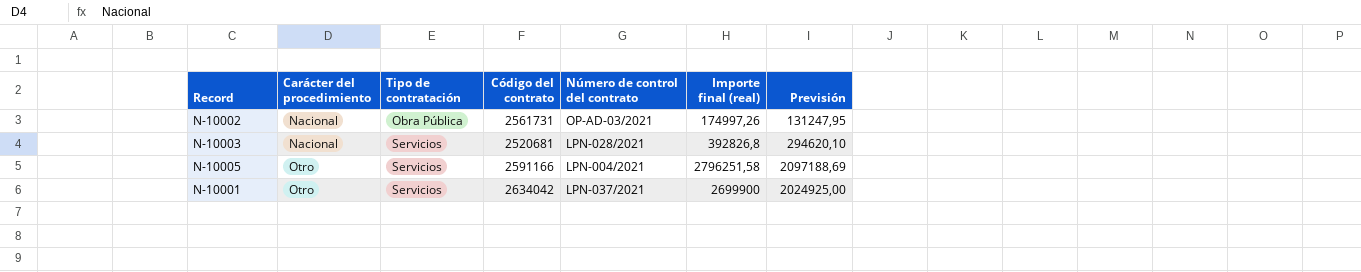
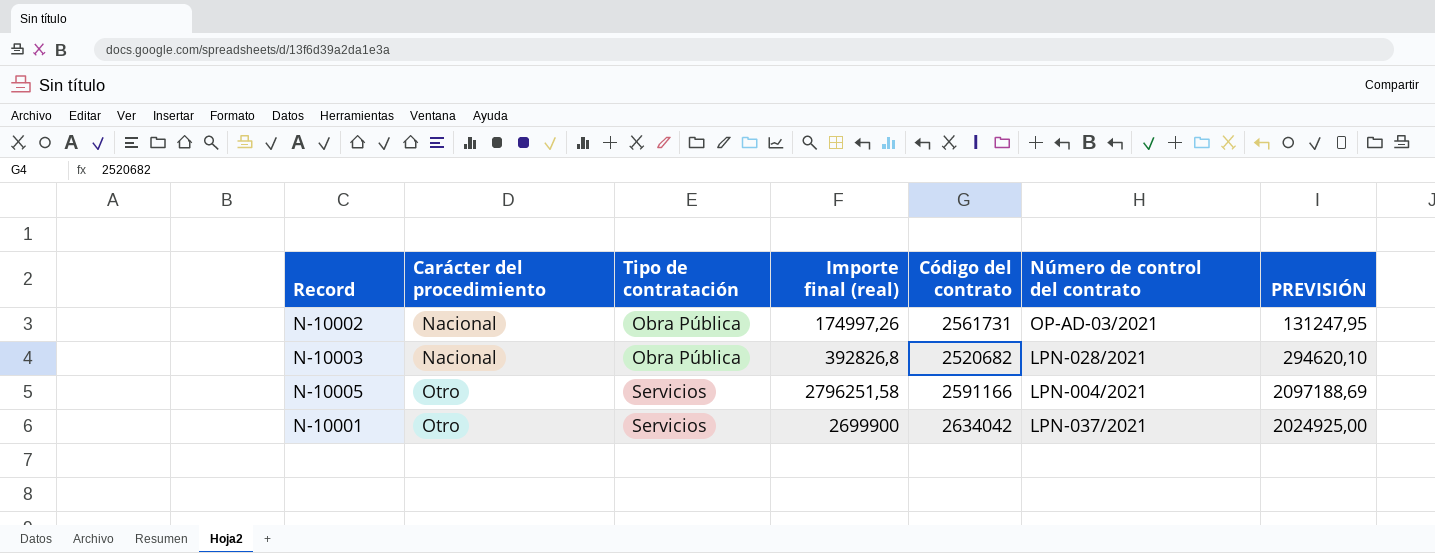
column Importe final (real) | position: 6 -> 4
column name: Previsión -> PREVISIÓN
N-10003 | Tipo de contratación: Servicios -> Obra Pública
N-10003 | Código del contrato: 2520681 -> 2520682

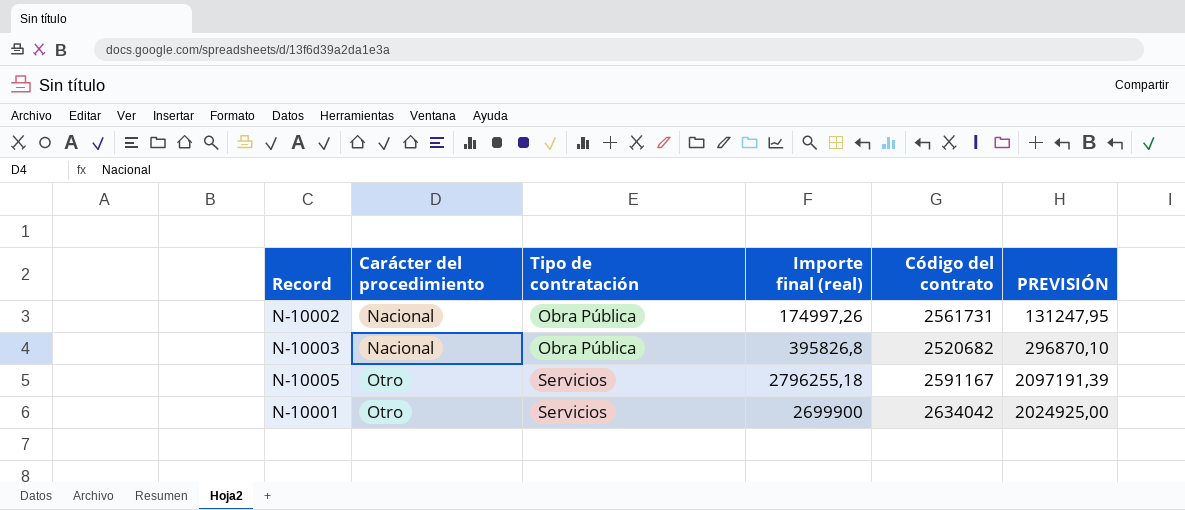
column Número de control del contrato | position: 6 -> none
N-10003 | Importe final (real): 392826,8 -> 395826,8
N-10003 | PREVISIÓN: 294620,10 -> 296870,10
N-10005 | Importe final (real): 2796251,58 -> 2796255,18
N-10005 | Código del contrato: 2591166 -> 2591167
N-10005 | PREVISIÓN: 2097188,69 -> 2097191,39

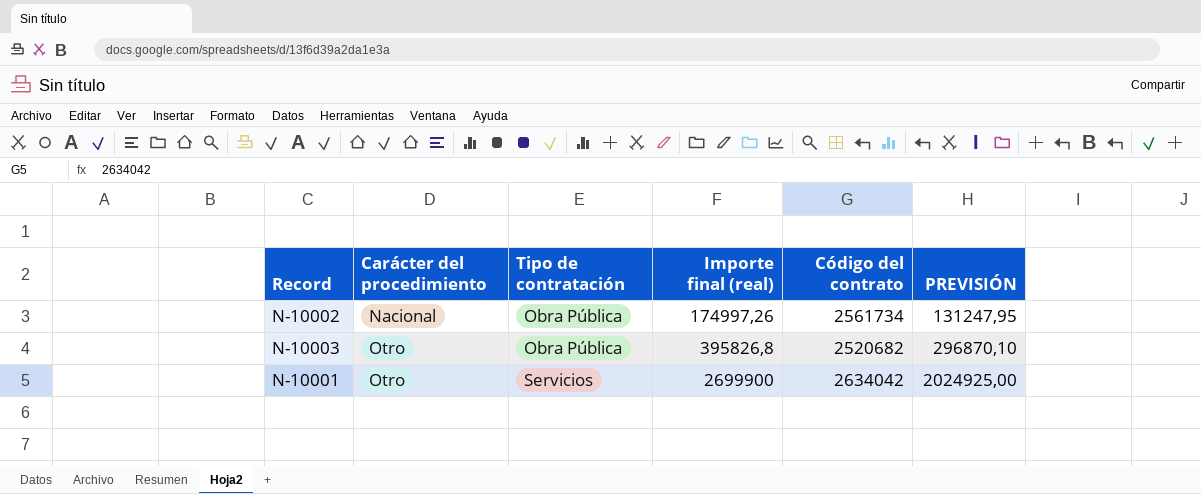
row N-10005: Otro | Servicios | 2796255,18 | 2591167 | 2097191,39 -> none
N-10002 | Código del contrato: 2561731 -> 2561734
N-10003 | Carácter del procedimiento: Nacional -> Otro

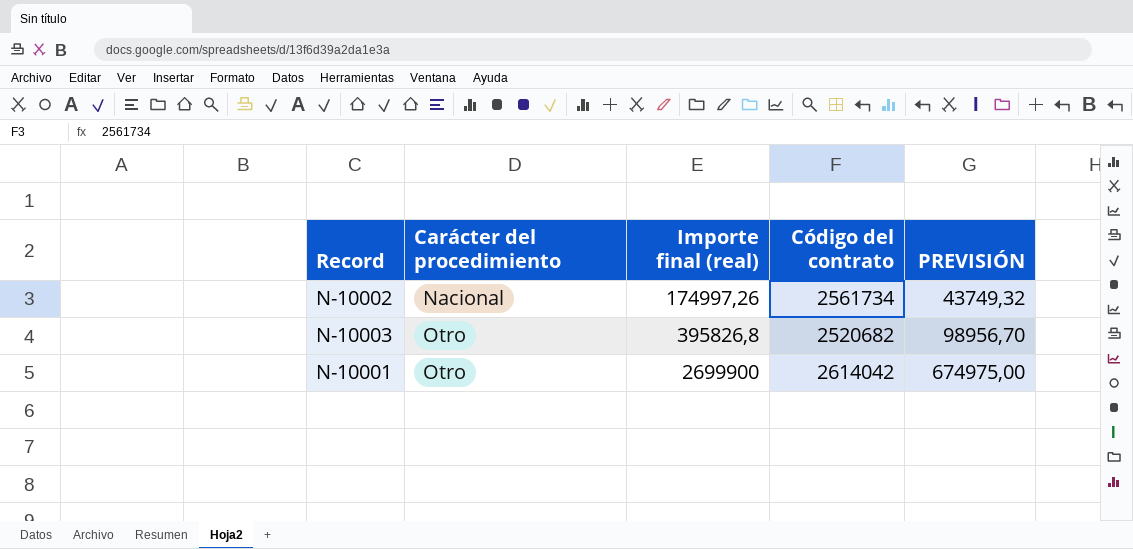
column Tipo de contratación | position: 3 -> none
column PREVISIÓN | formula: [Importe final (real)] * 0,75 -> [Importe final (real)] * 0,25
N-10001 | Código del contrato: 2634042 -> 2614042

